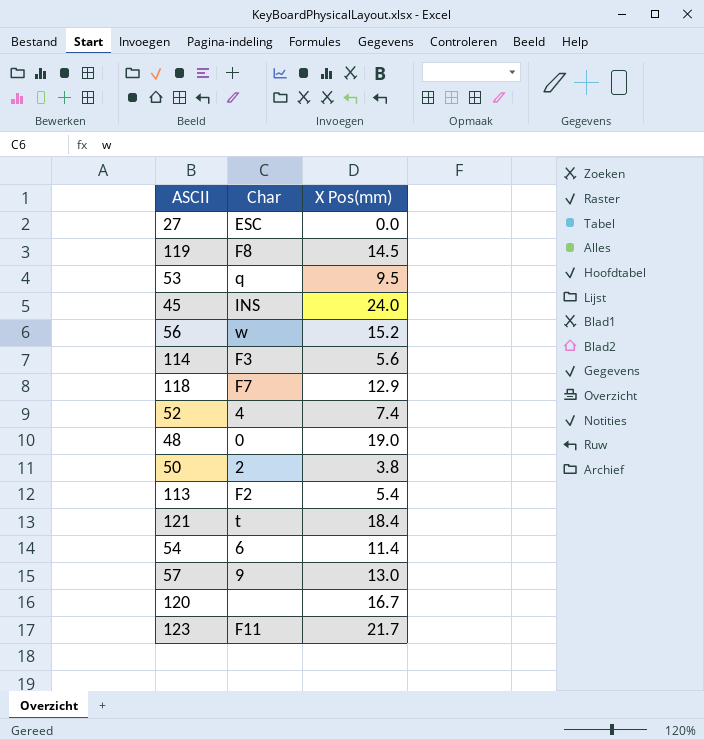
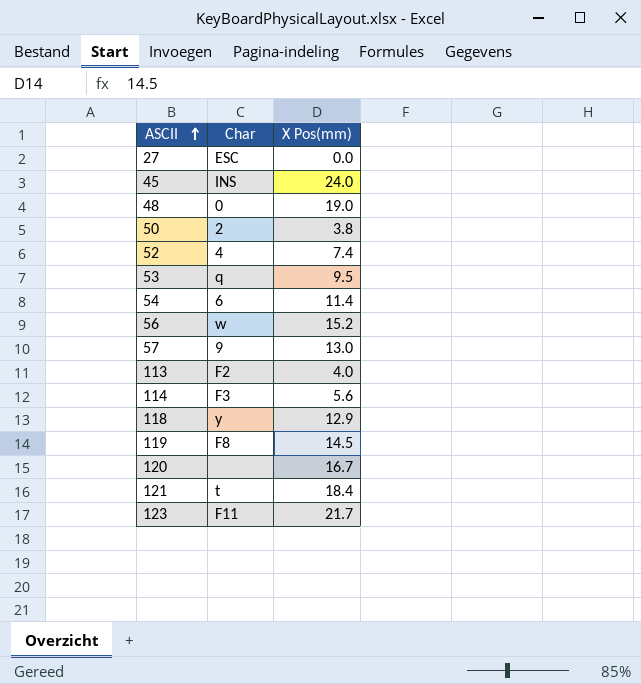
row order: none -> ASCII ascending
113 | X Pos(mm): 5.4 -> 4.0
118 | Char: F7 -> y

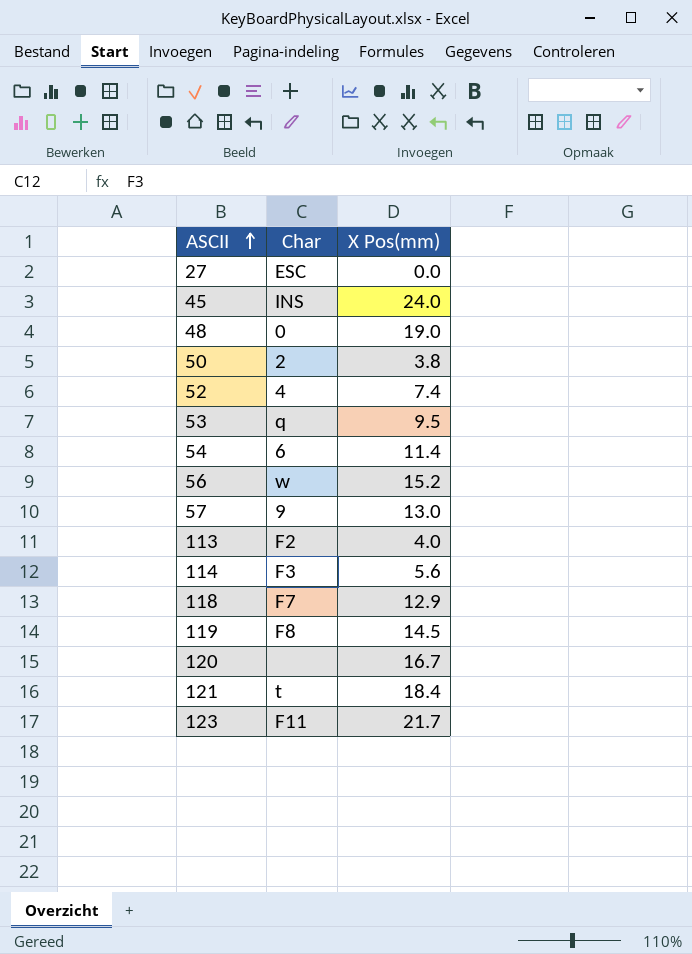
118 | Char: y -> F7

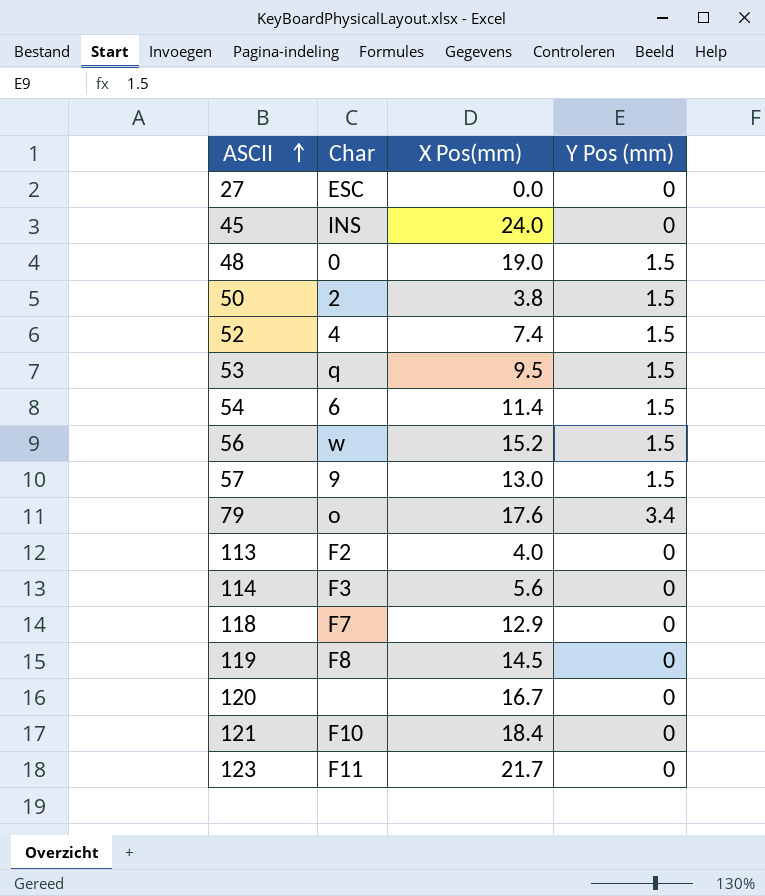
column Y Pos (mm) | position: none -> 4
row 79: none -> o | 17.6 | 3.4
121 | Char: t -> F10

